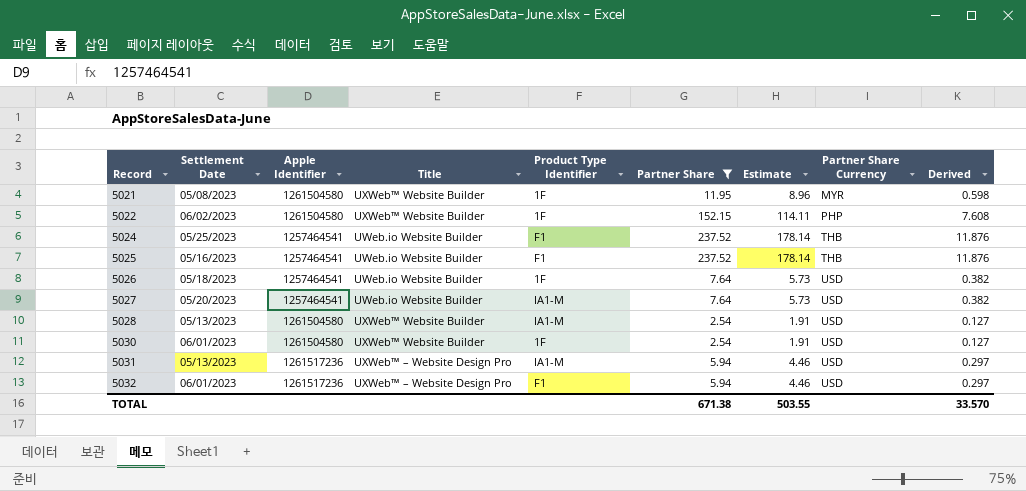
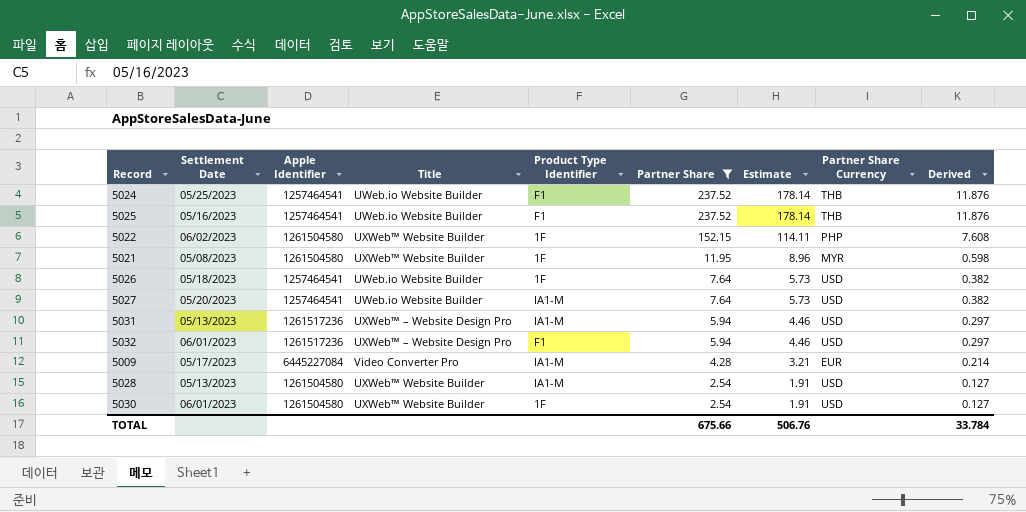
row order: Record ascending -> Partner Share descending
row 5009: none -> 05/17/2023 | 6445227084 | Video Converter Pro | IA1-M | 4.28 | 3.21 | EUR | 0.214
TOTAL | Partner Share: 671.38 -> 675.66
TOTAL | Estimate: 503.55 -> 506.76
TOTAL | Derived: 33.570 -> 33.784

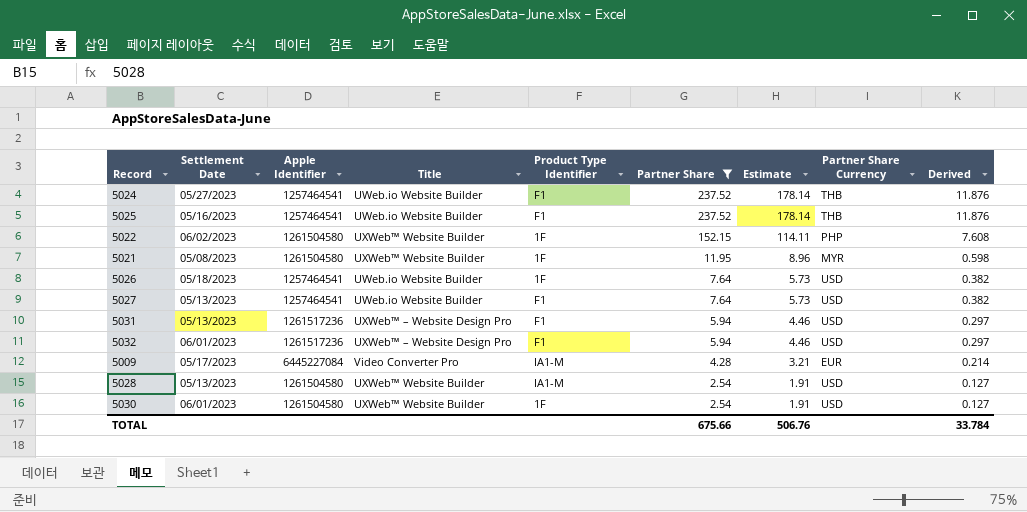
5024 | Settlement Date: 05/25/2023 -> 05/27/2023
5027 | Settlement Date: 05/20/2023 -> 05/13/2023
5027 | Product Type Identifier: IA1-M -> F1
5031 | Product Type Identifier: IA1-M -> F1

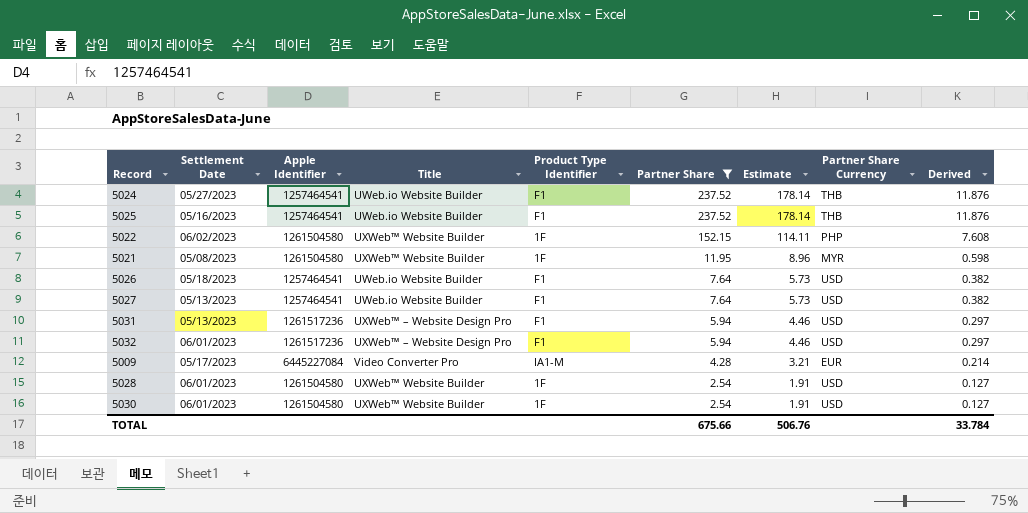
5026 | Product Type Identifier: 1F -> F1
5028 | Settlement Date: 05/13/2023 -> 06/01/2023
5028 | Product Type Identifier: IA1-M -> 1F

